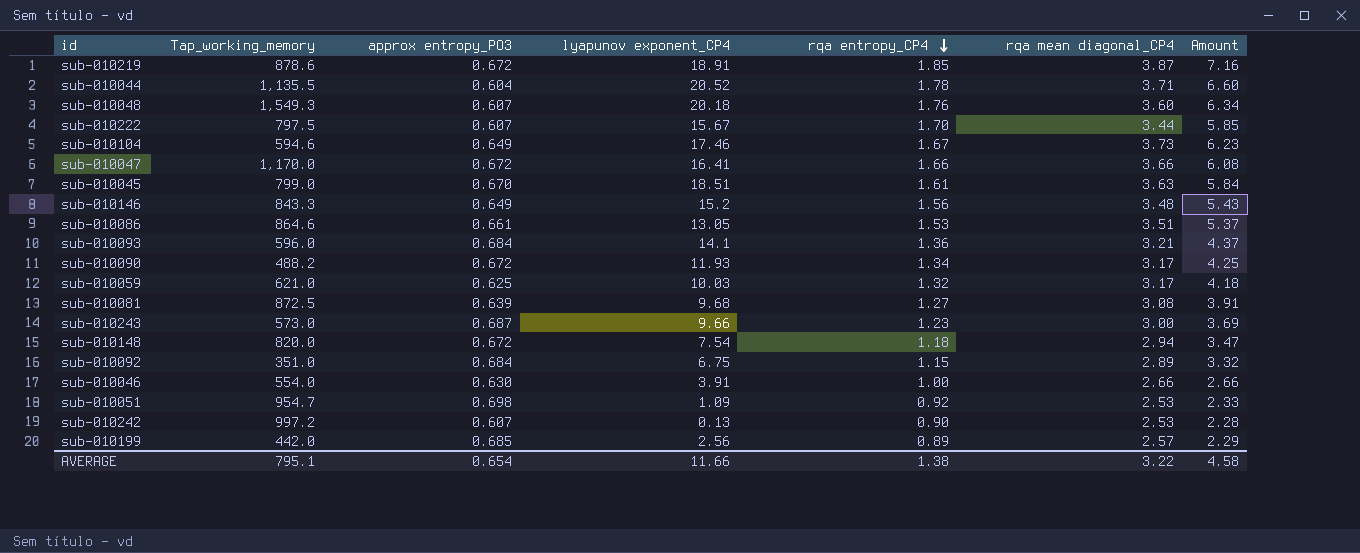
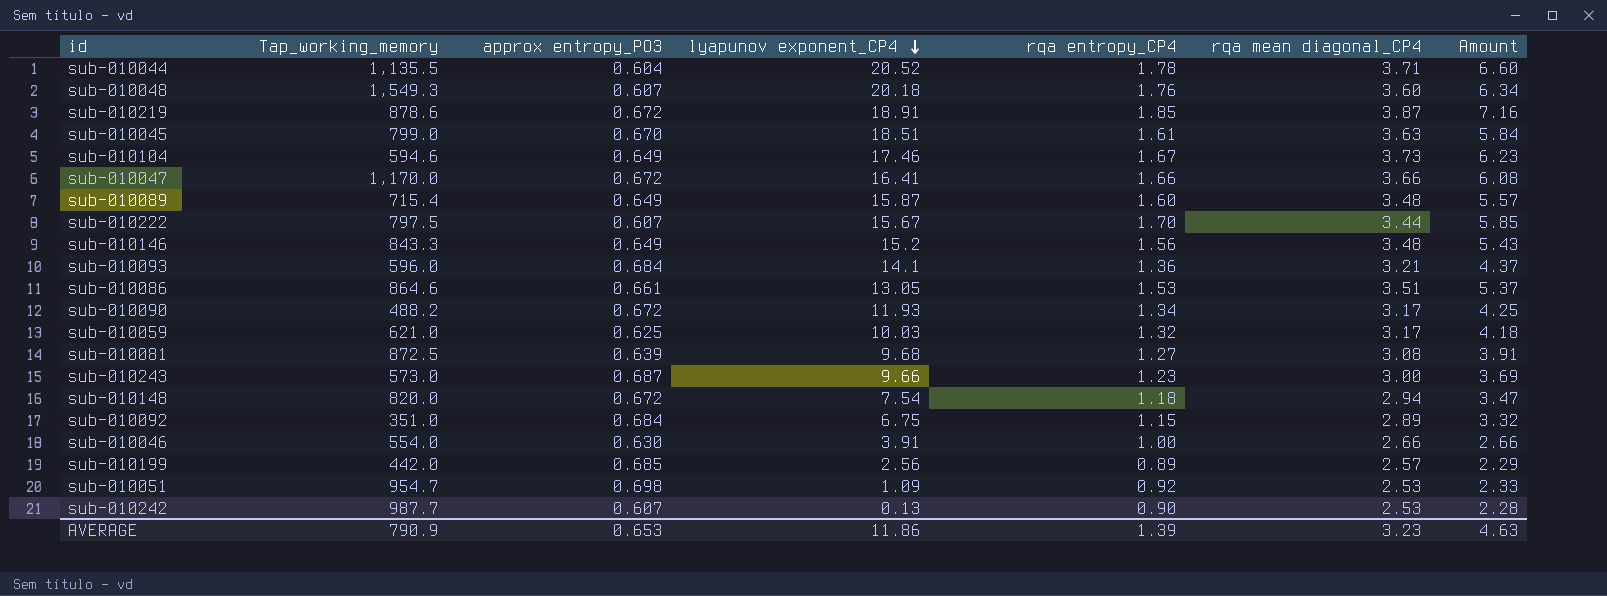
row order: rqa entropy_CP4 descending -> lyapunov exponent_CP4 descending
row sub-010089: none -> 715.4 | 0.649 | 15.87 | 1.60 | 3.48 | 5.57
sub-010242 | Tap_working_memory: 997.2 -> 987.7
AVERAGE | Tap_working_memory: 795.1 -> 790.9
AVERAGE | approx entropy_PO3: 0.654 -> 0.653
AVERAGE | lyapunov exponent_CP4: 11.66 -> 11.86
AVERAGE | rqa entropy_CP4: 1.38 -> 1.39
AVERAGE | rqa mean diagonal_CP4: 3.22 -> 3.23
AVERAGE | Amount: 4.58 -> 4.63

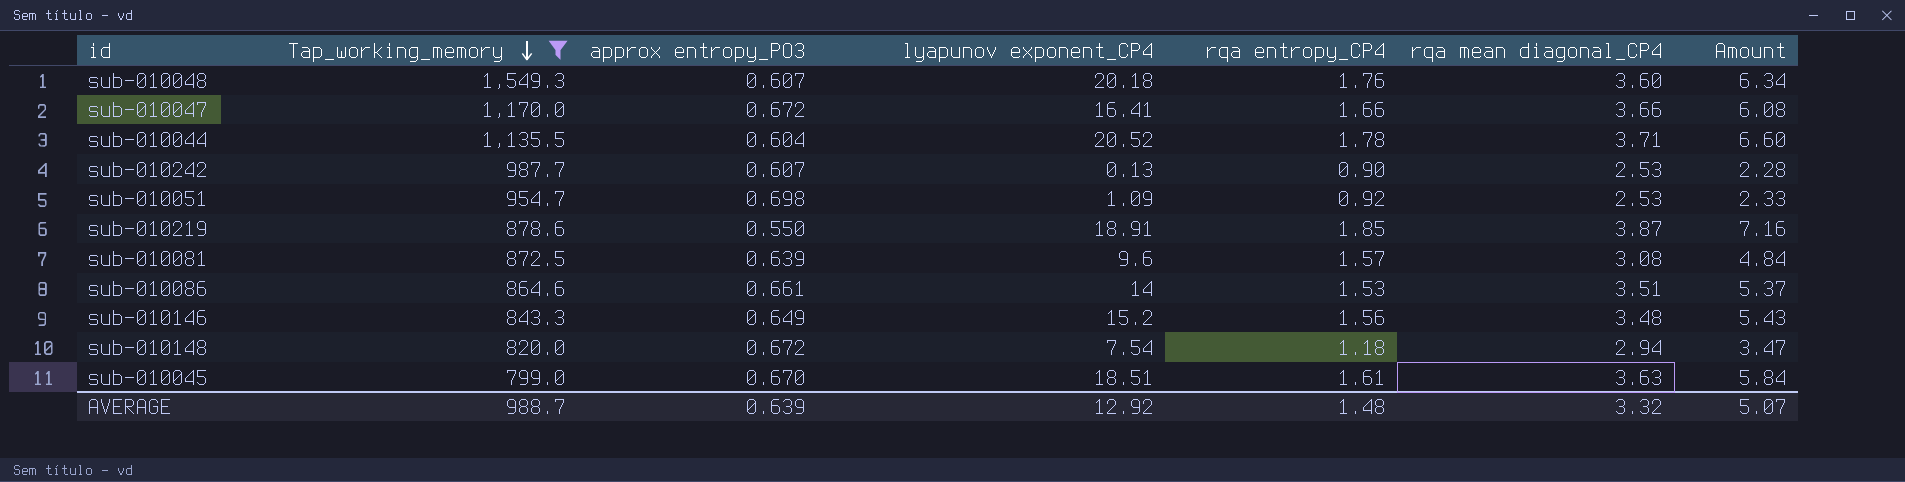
filter: none -> Tap_working_memory >= 799.0
row order: lyapunov exponent_CP4 descending -> Tap_working_memory descending
sub-010219 | approx entropy_PO3: 0.672 -> 0.550
sub-010081 | lyapunov exponent_CP4: 9.68 -> 9.6
sub-010081 | rqa entropy_CP4: 1.27 -> 1.57
sub-010081 | Amount: 3.91 -> 4.84
sub-010086 | lyapunov exponent_CP4: 13.05 -> 14
AVERAGE | Tap_working_memory: 790.9 -> 988.7
AVERAGE | approx entropy_PO3: 0.653 -> 0.639
AVERAGE | lyapunov exponent_CP4: 11.86 -> 12.92
AVERAGE | rqa entropy_CP4: 1.39 -> 1.48
AVERAGE | rqa mean diagonal_CP4: 3.23 -> 3.32
AVERAGE | Amount: 4.63 -> 5.07

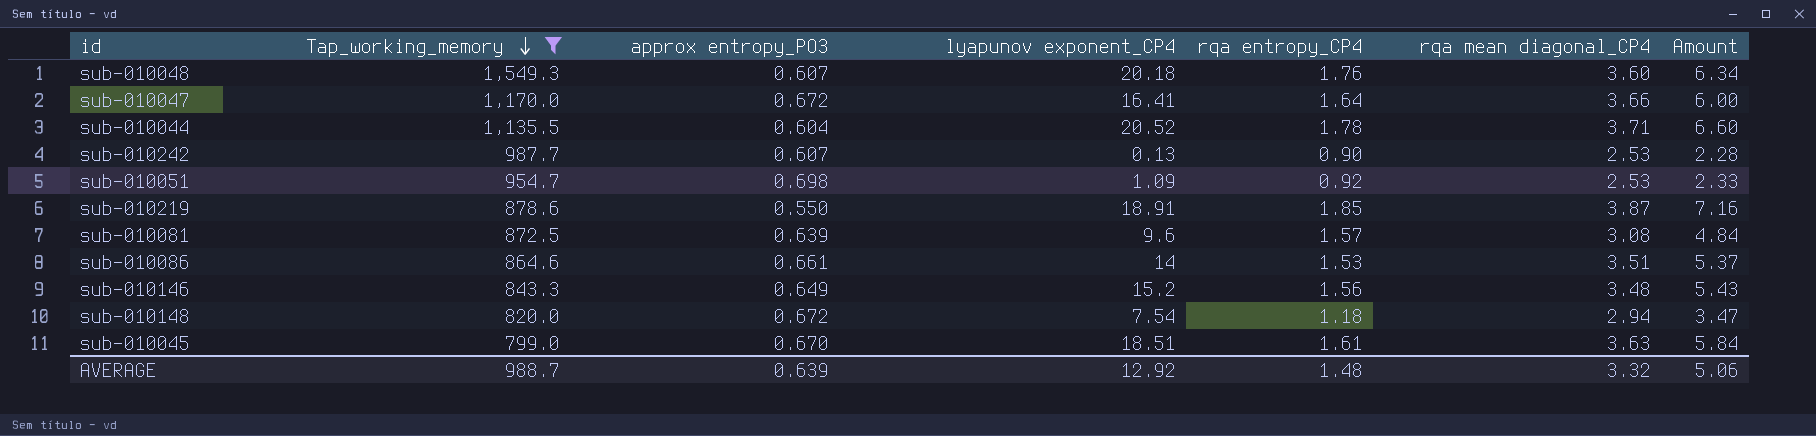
sub-010047 | rqa entropy_CP4: 1.66 -> 1.64
sub-010047 | Amount: 6.08 -> 6.00
AVERAGE | Amount: 5.07 -> 5.06

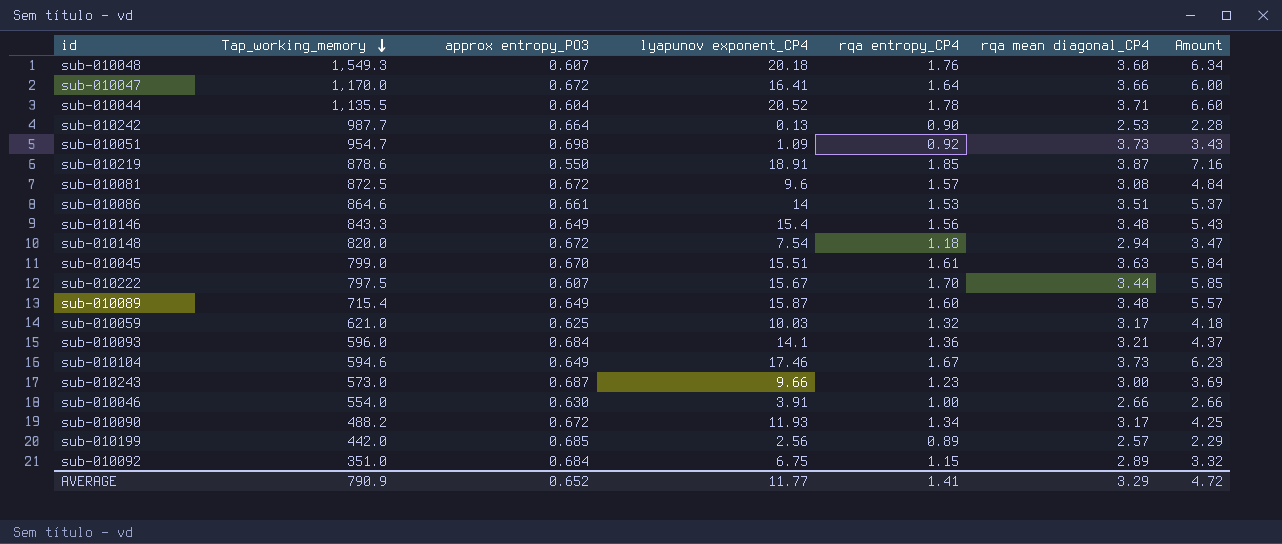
filter: Tap_working_memory >= 799.0 -> none
sub-010242 | approx entropy_PO3: 0.607 -> 0.664
sub-010051 | rqa mean diagonal_CP4: 2.53 -> 3.73
sub-010051 | Amount: 2.33 -> 3.43
sub-010081 | approx entropy_PO3: 0.639 -> 0.672
sub-010146 | lyapunov exponent_CP4: 15.2 -> 15.4
sub-010045 | lyapunov exponent_CP4: 18.51 -> 15.51
AVERAGE | Tap_working_memory: 988.7 -> 790.9
AVERAGE | approx entropy_PO3: 0.639 -> 0.652
AVERAGE | lyapunov exponent_CP4: 12.92 -> 11.77
AVERAGE | rqa entropy_CP4: 1.48 -> 1.41
AVERAGE | rqa mean diagonal_CP4: 3.32 -> 3.29
AVERAGE | Amount: 5.06 -> 4.72

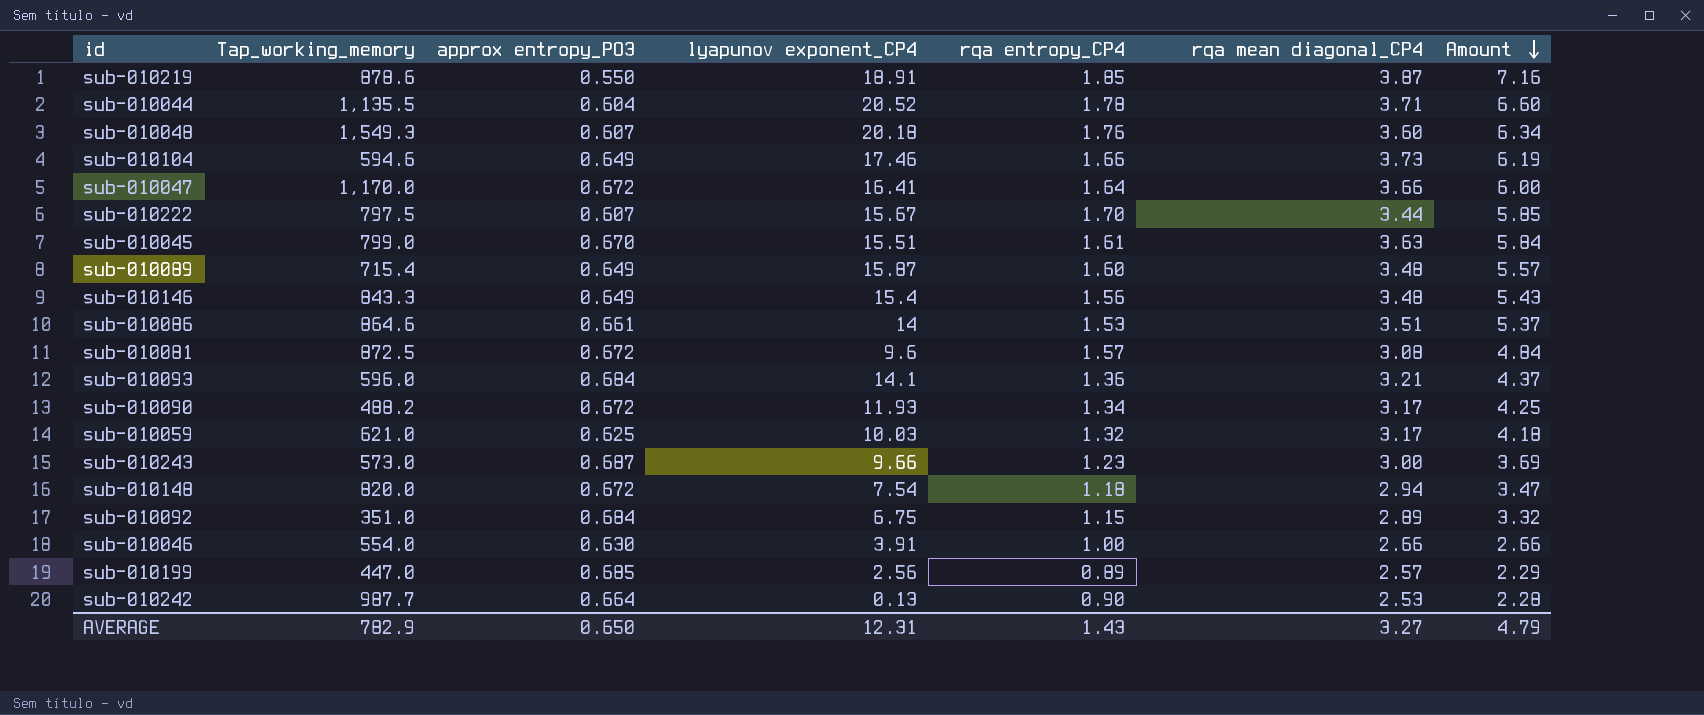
row order: Tap_working_memory descending -> Amount descending
row sub-010051: 954.7 | 0.698 | 1.09 | 0.92 | 3.73 | 3.43 -> none
sub-010104 | rqa entropy_CP4: 1.67 -> 1.66
sub-010104 | Amount: 6.23 -> 6.19
sub-010199 | Tap_working_memory: 442.0 -> 447.0
AVERAGE | Tap_working_memory: 790.9 -> 782.9
AVERAGE | approx entropy_PO3: 0.652 -> 0.650
AVERAGE | lyapunov exponent_CP4: 11.77 -> 12.31
AVERAGE | rqa entropy_CP4: 1.41 -> 1.43
AVERAGE | rqa mean diagonal_CP4: 3.29 -> 3.27
AVERAGE | Amount: 4.72 -> 4.79

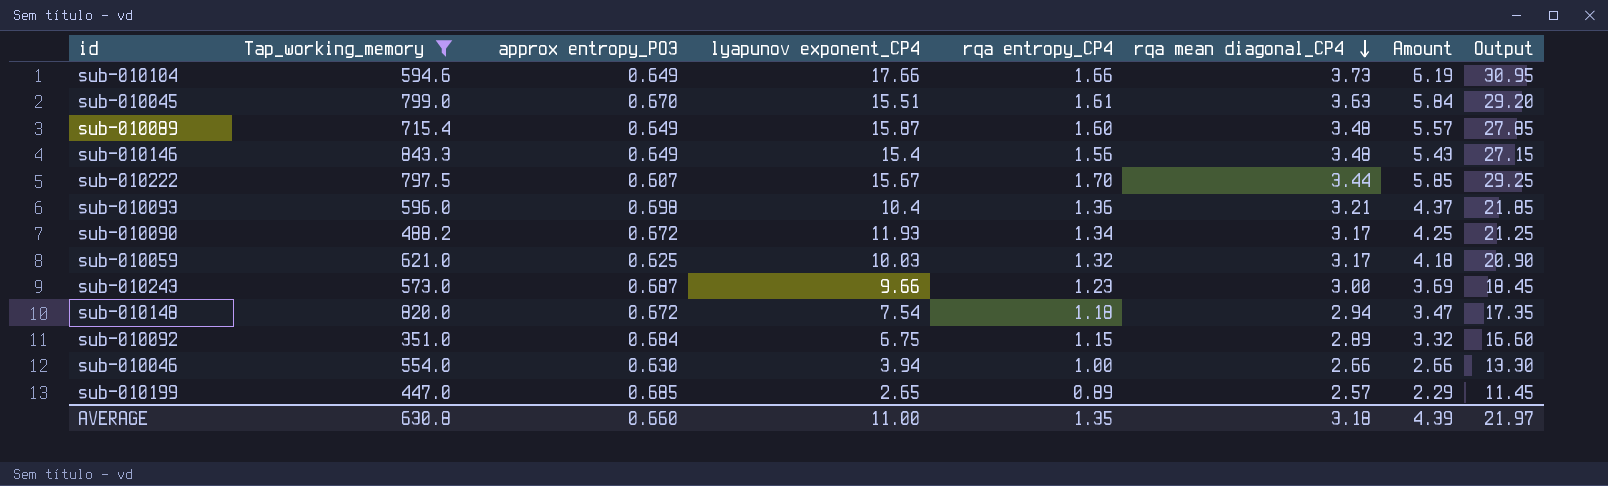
filter: none -> Tap_working_memory <= 843.3
row order: Amount descending -> rqa mean diagonal_CP4 descending
column Output | formula: none -> [Amount] * 5
sub-010104 | lyapunov exponent_CP4: 17.46 -> 17.66
sub-010093 | approx entropy_PO3: 0.684 -> 0.698
sub-010093 | lyapunov exponent_CP4: 14.1 -> 10.4
sub-010046 | lyapunov exponent_CP4: 3.91 -> 3.94
sub-010199 | lyapunov exponent_CP4: 2.56 -> 2.65
AVERAGE | Tap_working_memory: 782.9 -> 630.8
AVERAGE | approx entropy_PO3: 0.650 -> 0.660
AVERAGE | lyapunov exponent_CP4: 12.31 -> 11.00
AVERAGE | rqa entropy_CP4: 1.43 -> 1.35
AVERAGE | rqa mean diagonal_CP4: 3.27 -> 3.18
AVERAGE | Amount: 4.79 -> 4.39

